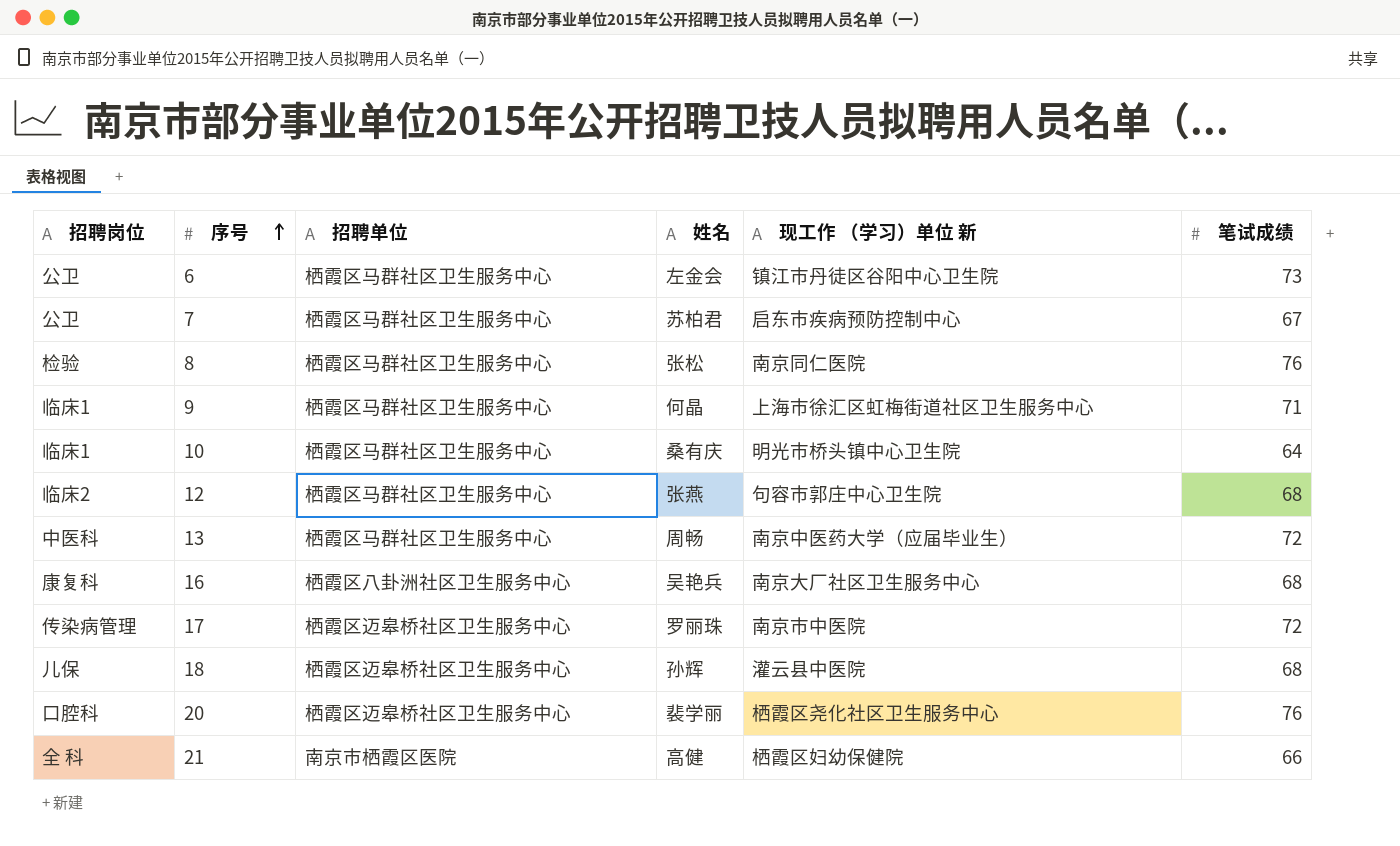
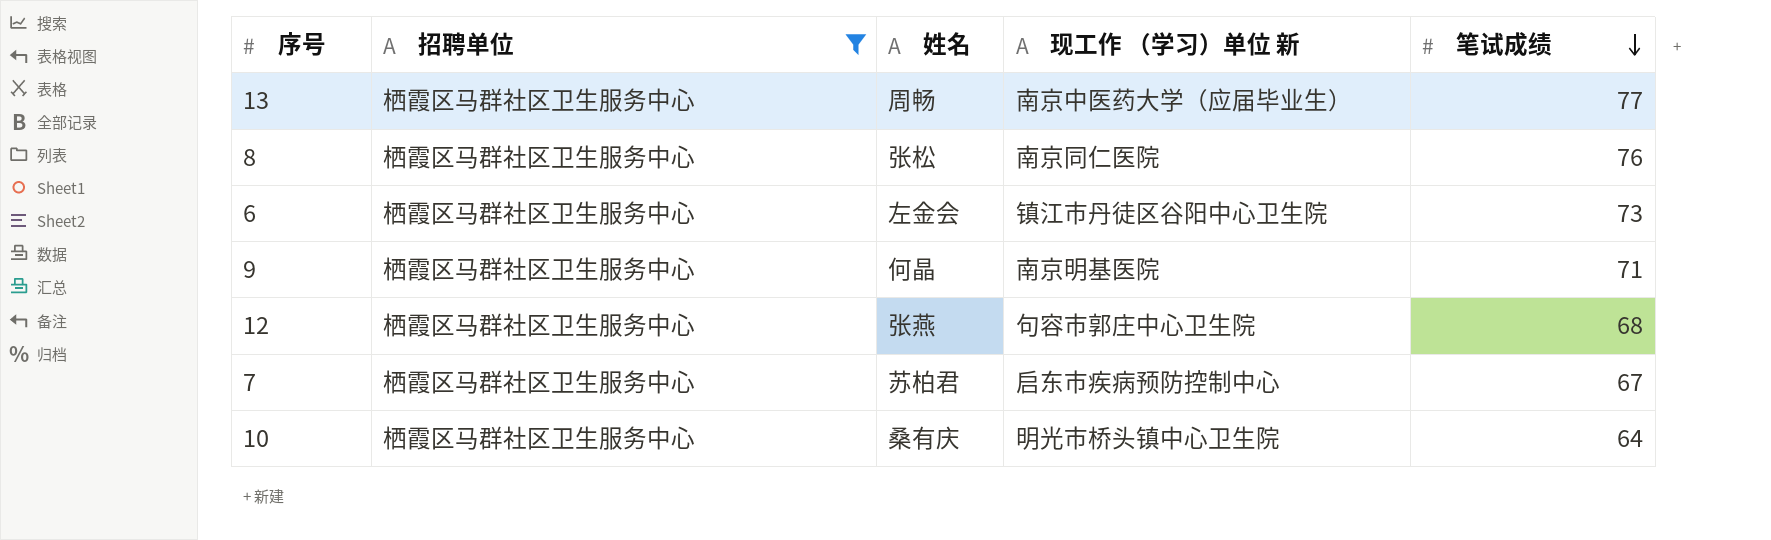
filter: none -> 招聘单位 = 栖霞区马群社区卫生服务中心
row order: 序号 ascending -> 笔试成绩 descending
column 招聘岗位 | position: 1 -> none
13 | 笔试成绩: 72 -> 77
9 | 现工作 （学习）单位 新: 上海市徐汇区虹梅街道社区卫生服务中心 -> 南京明基医院

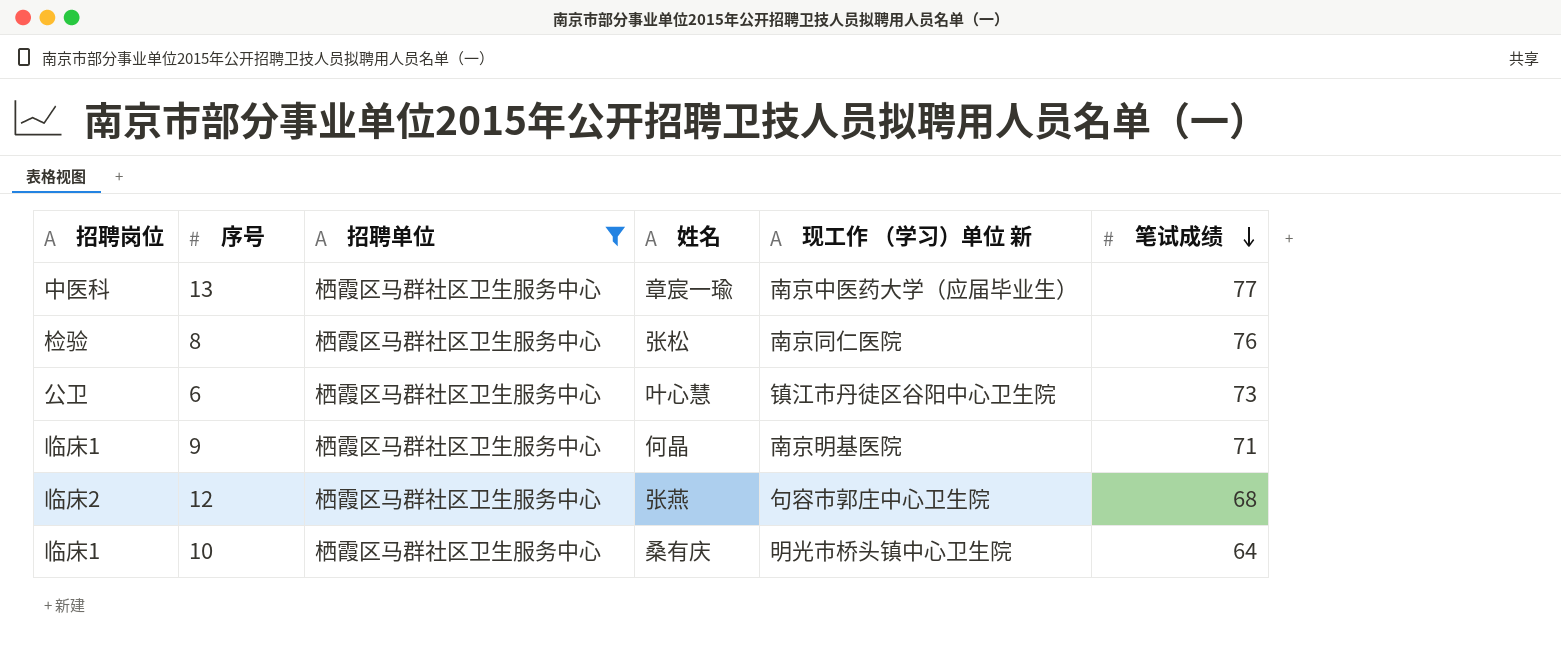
column 招聘岗位 | position: none -> 1
row 7: 栖霞区马群社区卫生服务中心 | 苏柏君 | 启东市疾病预防控制中心 | 67 -> none
13 | 姓名: 周畅 -> 章宸一瑜
6 | 姓名: 左金会 -> 叶心慧

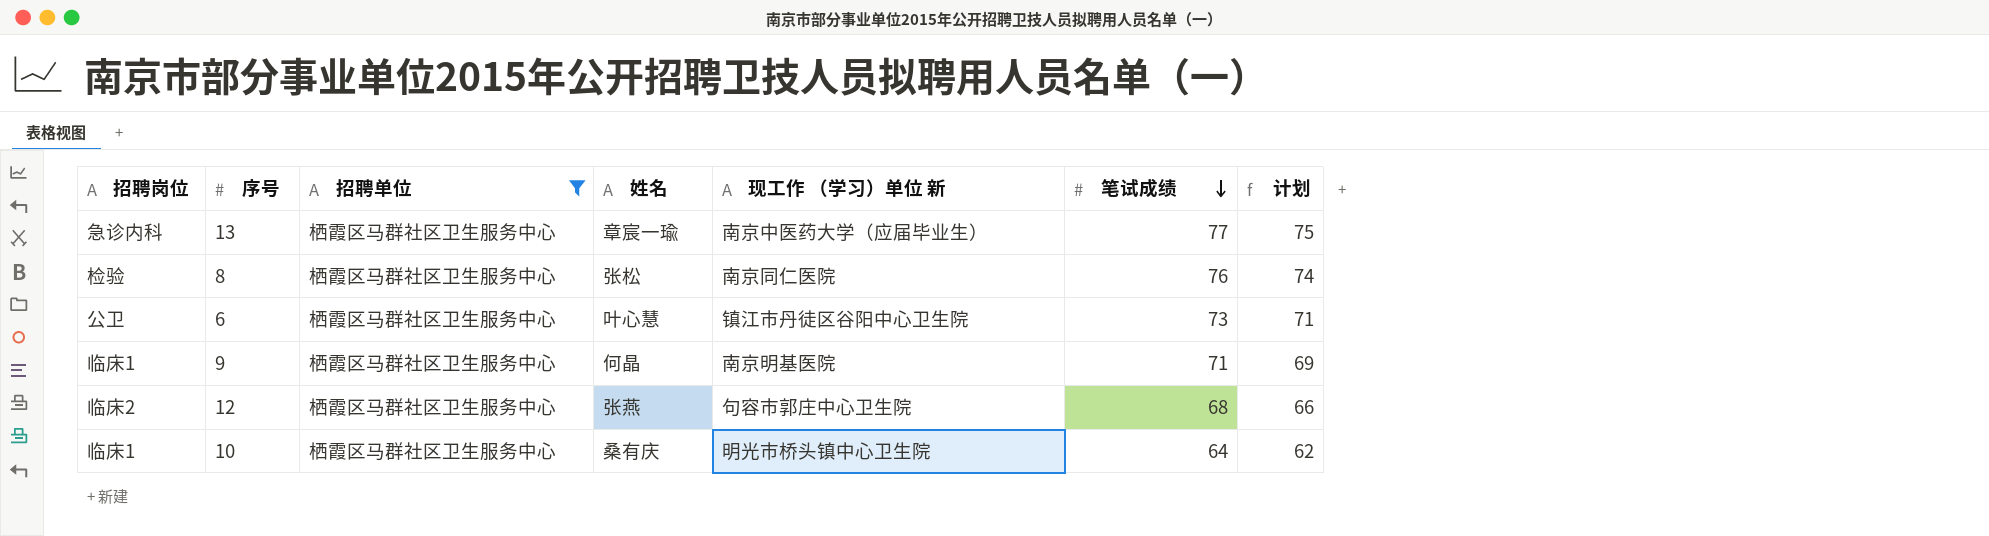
column 计划 | formula: none -> [笔试成绩] - 2
13 | 招聘岗位: 中医科 -> 急诊内科

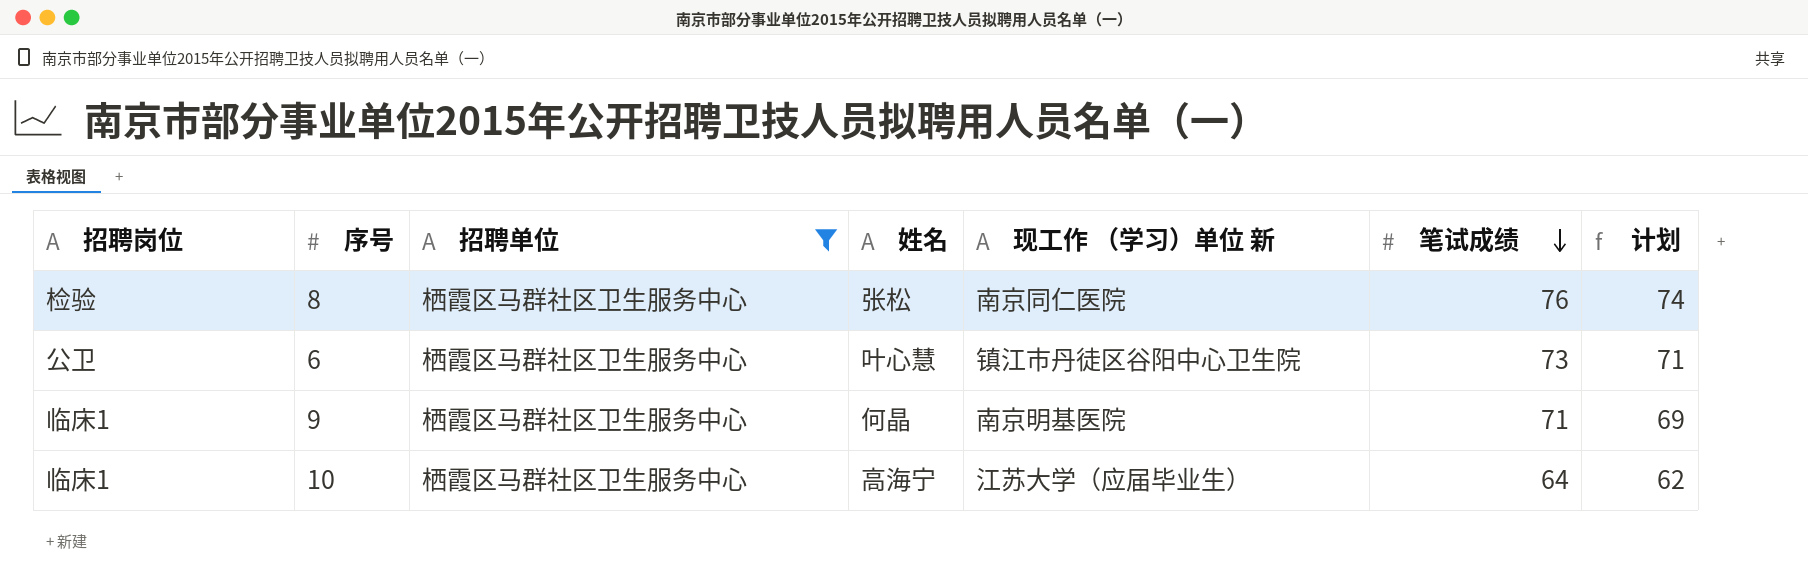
row 13: 急诊内科 | 栖霞区马群社区卫生服务中心 | 章宸一瑜 | 南京中医药大学（应届毕业生） | 77 | 75 -> none
row 12: 临床2 | 栖霞区马群社区卫生服务中心 | 张燕 | 句容市郭庄中心卫生院 | 68 | 66 -> none
10 | 姓名: 桑有庆 -> 高海宁
10 | 现工作 （学习）单位 新: 明光市桥头镇中心卫生院 -> 江苏大学（应届毕业生）

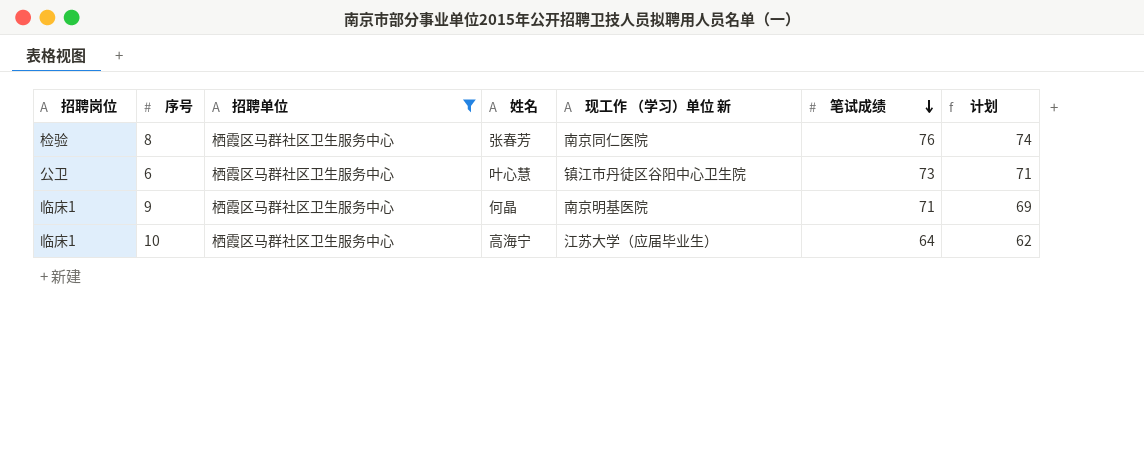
8 | 姓名: 张松 -> 张春芳

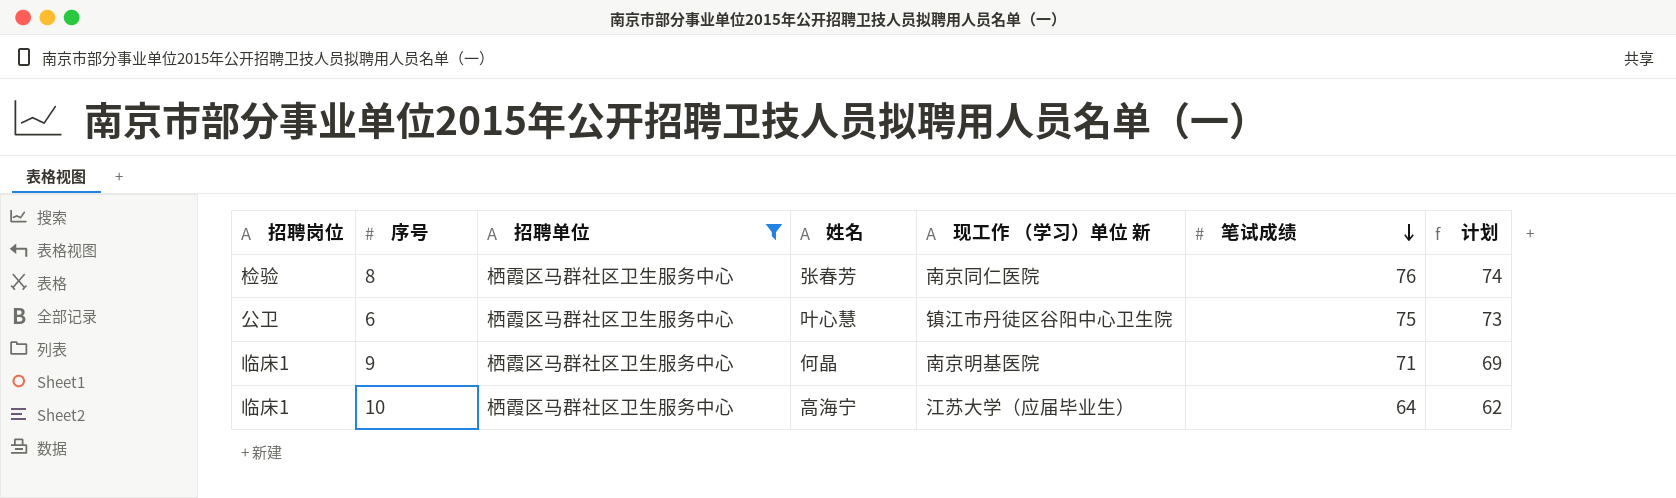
6 | 笔试成绩: 73 -> 75
6 | 计划: 71 -> 73

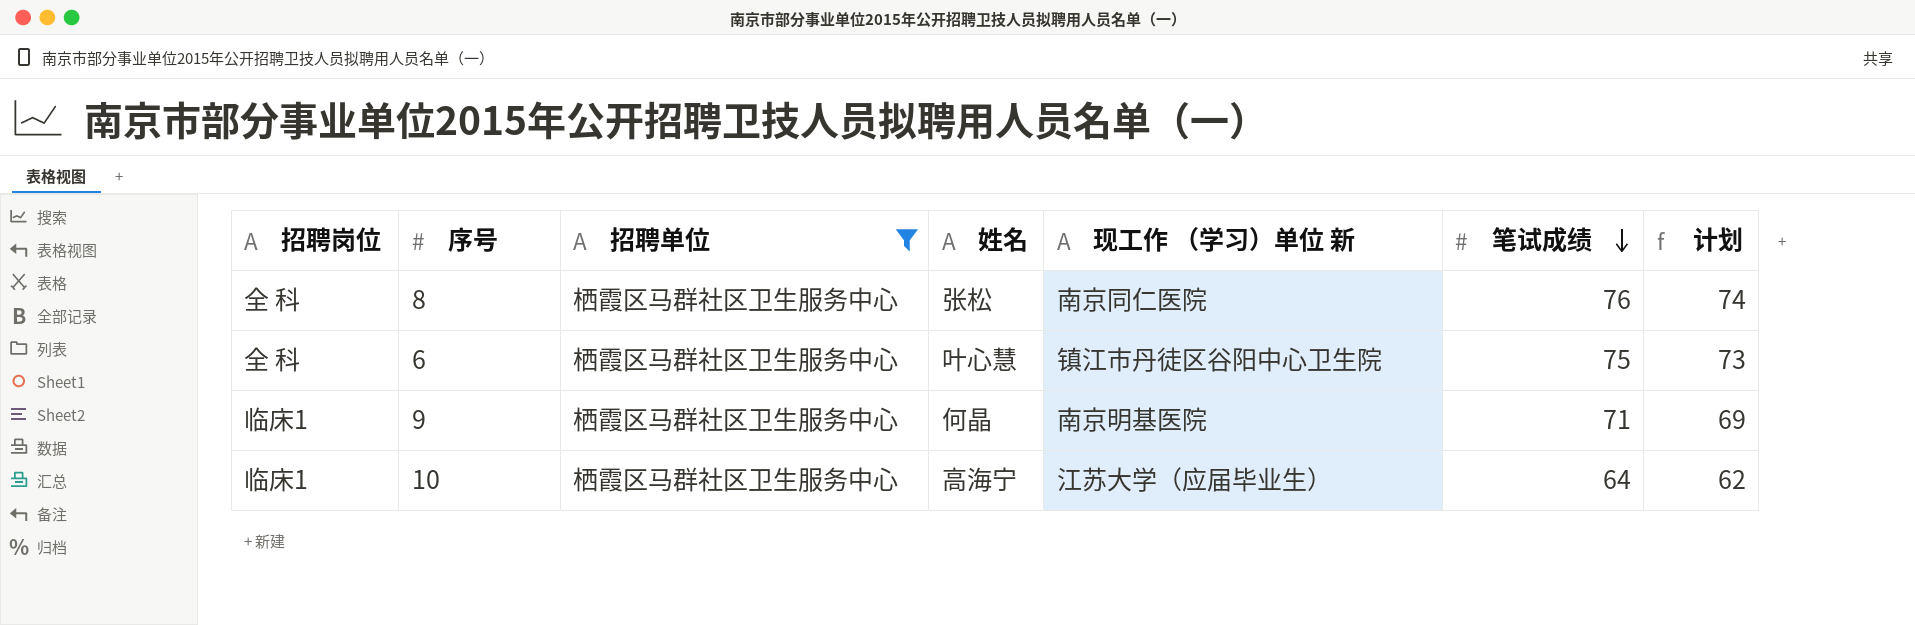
8 | 招聘岗位: 检验 -> 全 科
8 | 姓名: 张春芳 -> 张松
6 | 招聘岗位: 公卫 -> 全 科

